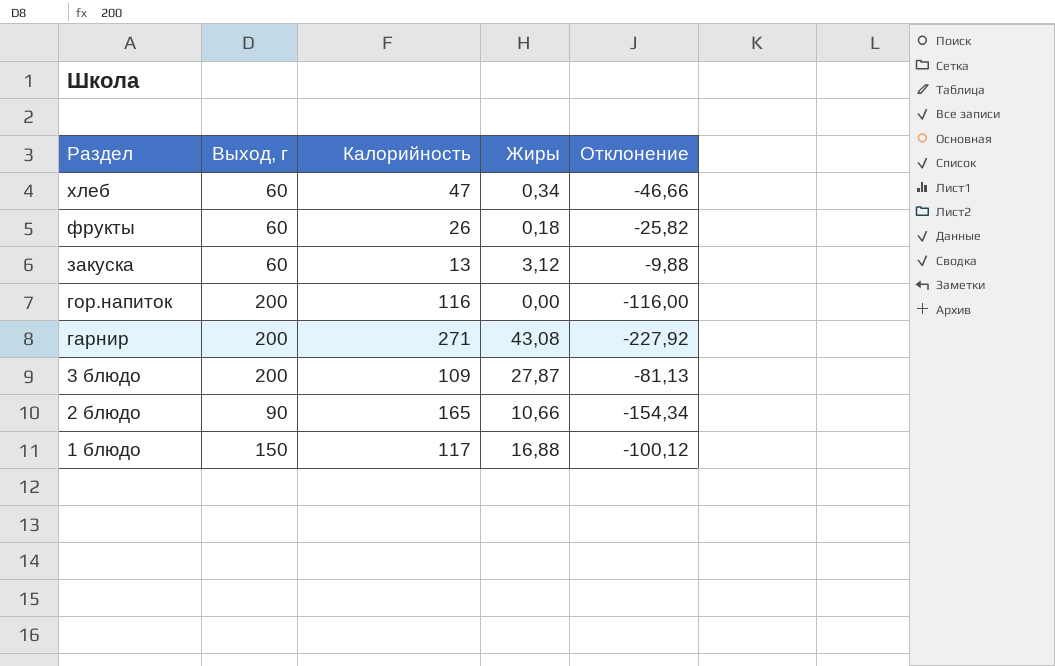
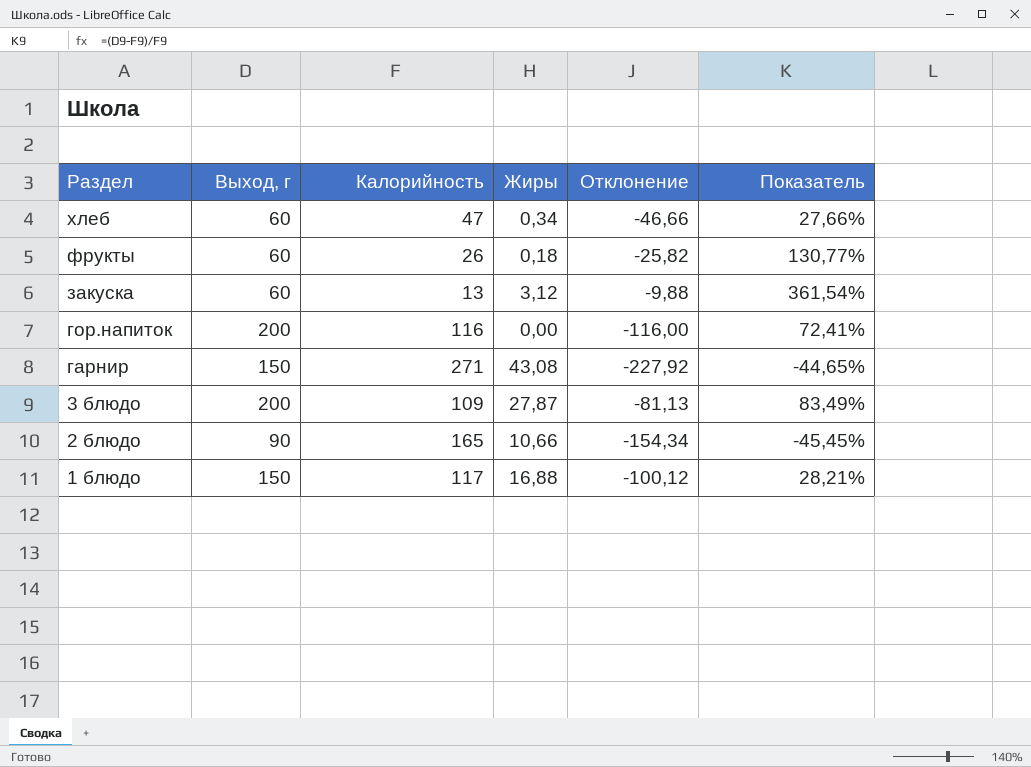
column Показатель | formula: none -> ([Выход, г] - [Калорийность]) / [Калорийность]
гарнир | Выход, г: 200 -> 150

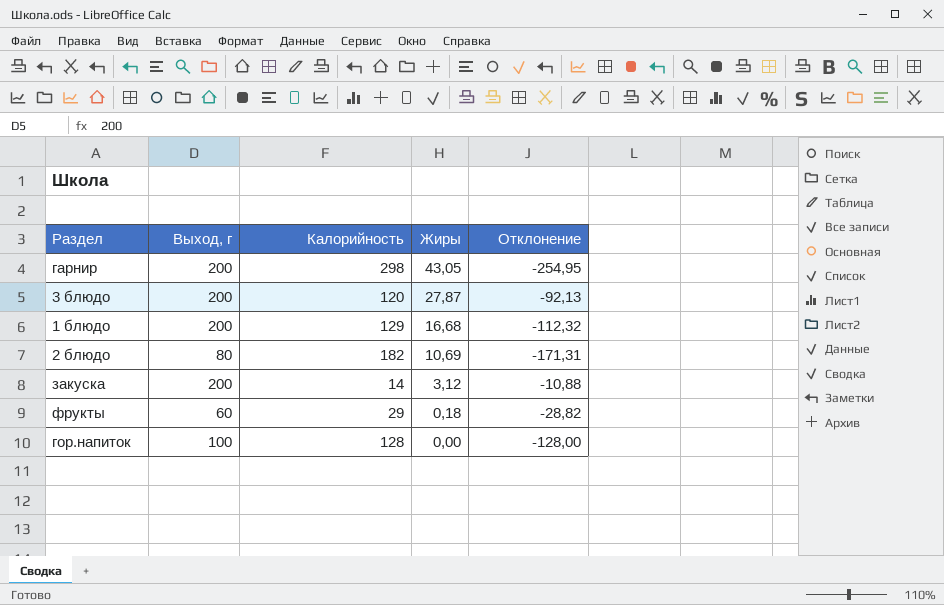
row order: Раздел descending -> Жиры descending
column Показатель | formula: ([Выход, г] - [Калорийность]) / [Калорийность] -> none
row хлеб: 60 | 47 | 0,34 | -46,66 | 27,66% -> none
гарнир | Выход, г: 150 -> 200
гарнир | Калорийность: 271 -> 298
гарнир | Жиры: 43,08 -> 43,05
гарнир | Отклонение: -227,92 -> -254,95
3 блюдо | Калорийность: 109 -> 120
3 блюдо | Отклонение: -81,13 -> -92,13
1 блюдо | Выход, г: 150 -> 200
1 блюдо | Калорийность: 117 -> 129
1 блюдо | Жиры: 16,88 -> 16,68
1 блюдо | Отклонение: -100,12 -> -112,32
2 блюдо | Выход, г: 90 -> 80
2 блюдо | Калорийность: 165 -> 182
2 блюдо | Жиры: 10,66 -> 10,69
2 блюдо | Отклонение: -154,34 -> -171,31
закуска | Выход, г: 60 -> 200
закуска | Калорийность: 13 -> 14
закуска | Отклонение: -9,88 -> -10,88
фрукты | Калорийность: 26 -> 29
фрукты | Отклонение: -25,82 -> -28,82
гор.напиток | Выход, г: 200 -> 100
гор.напиток | Калорийность: 116 -> 128
гор.напиток | Отклонение: -116,00 -> -128,00

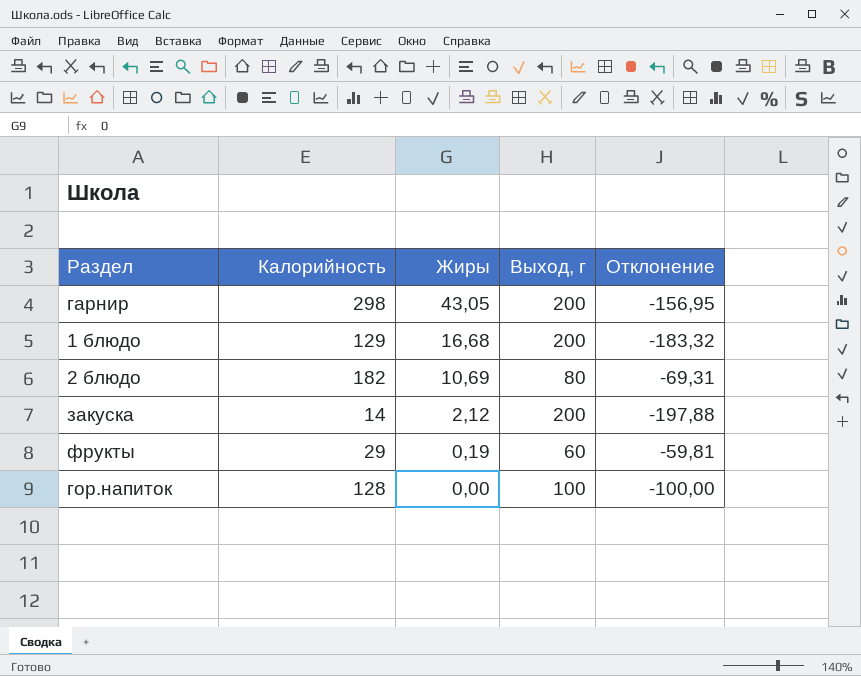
column Выход, г | position: 2 -> 4
column Отклонение | formula: [Жиры] - [Калорийность] -> [Жиры] - [Выход, г]
row 3 блюдо: 200 | 120 | 27,87 | -92,13 -> none
закуска | Жиры: 3,12 -> 2,12
фрукты | Жиры: 0,18 -> 0,19

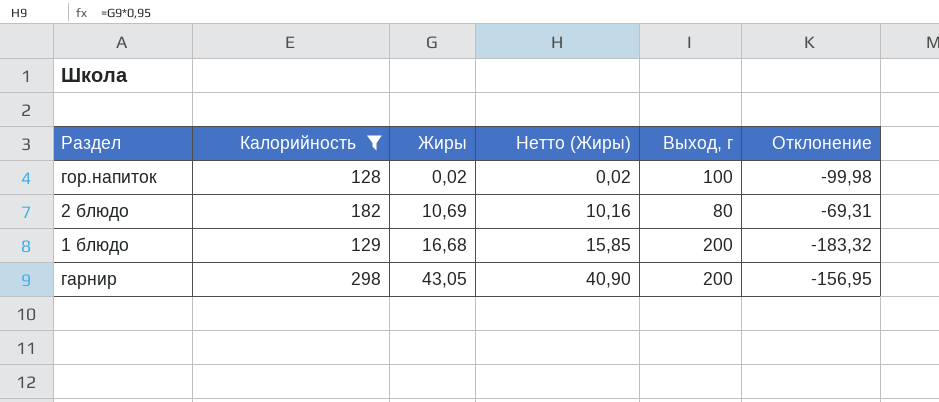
filter: none -> Калорийность >= 128
row order: Жиры descending -> Жиры ascending
column Нетто (Жиры) | formula: none -> [Жиры] * 0,95
гор.напиток | Жиры: 0,00 -> 0,02
гор.напиток | Отклонение: -100,00 -> -99,98

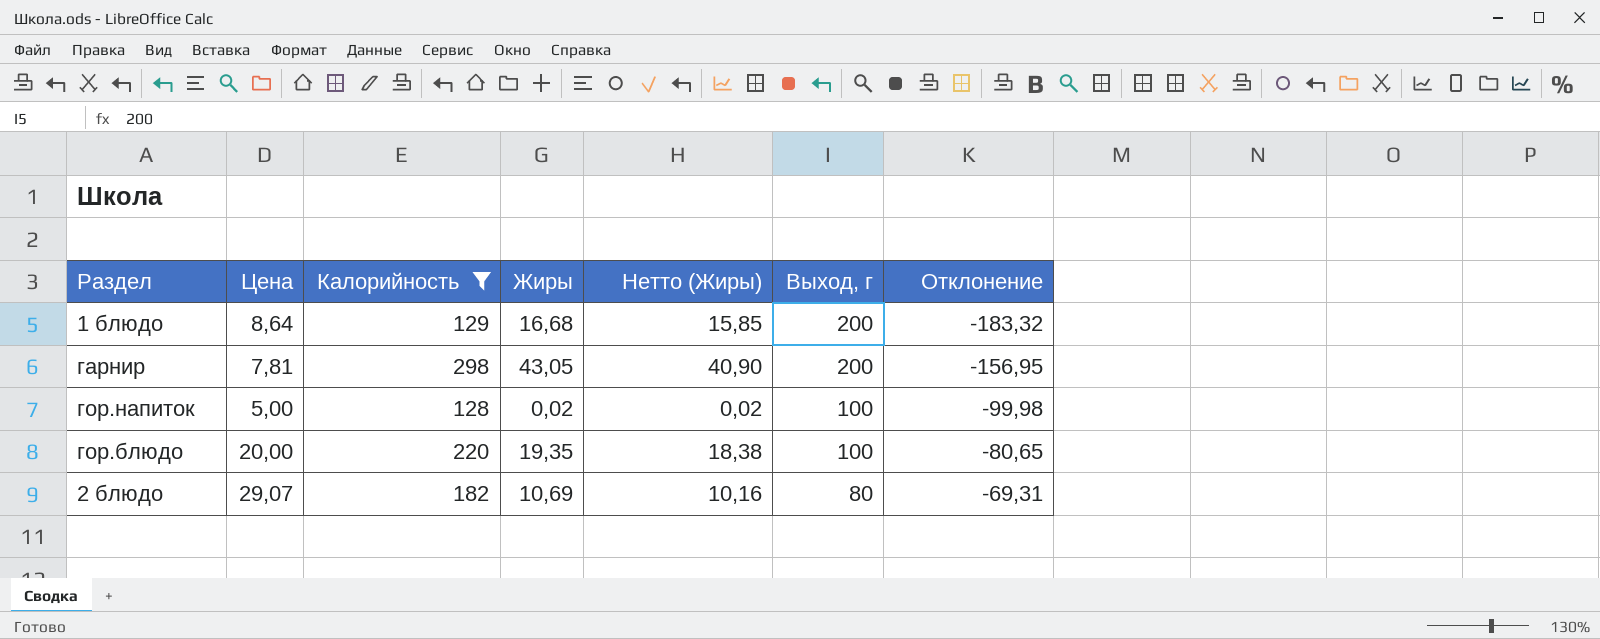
row order: Жиры ascending -> Выход, г descending
column Цена | position: none -> 2
row гор.блюдо: none -> 20,00 | 220 | 19,35 | 18,38 | 100 | -80,65

